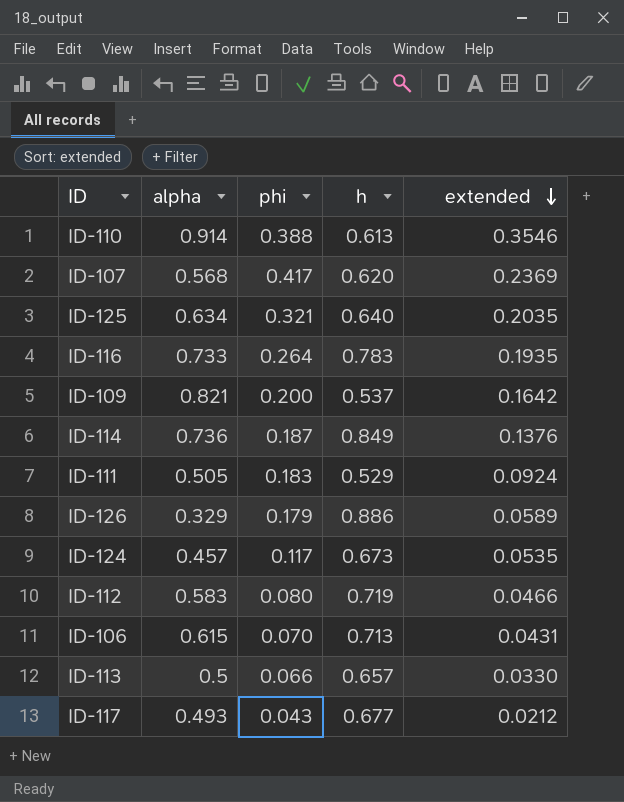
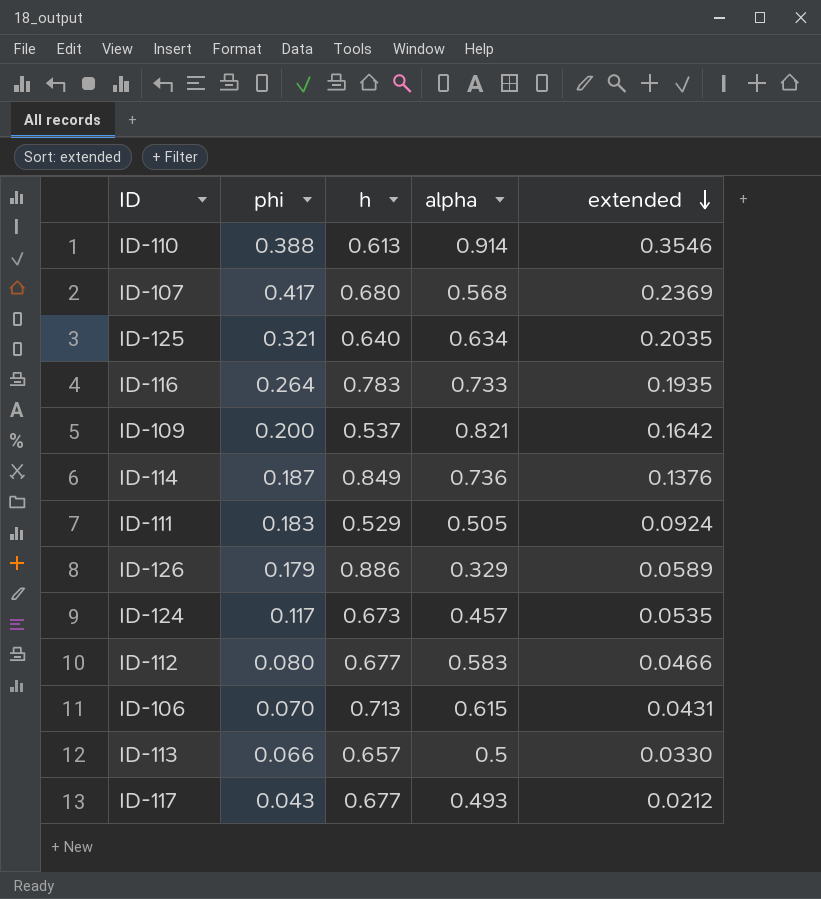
column alpha | position: 2 -> 4
ID-107 | h: 0.620 -> 0.680
ID-112 | h: 0.719 -> 0.677

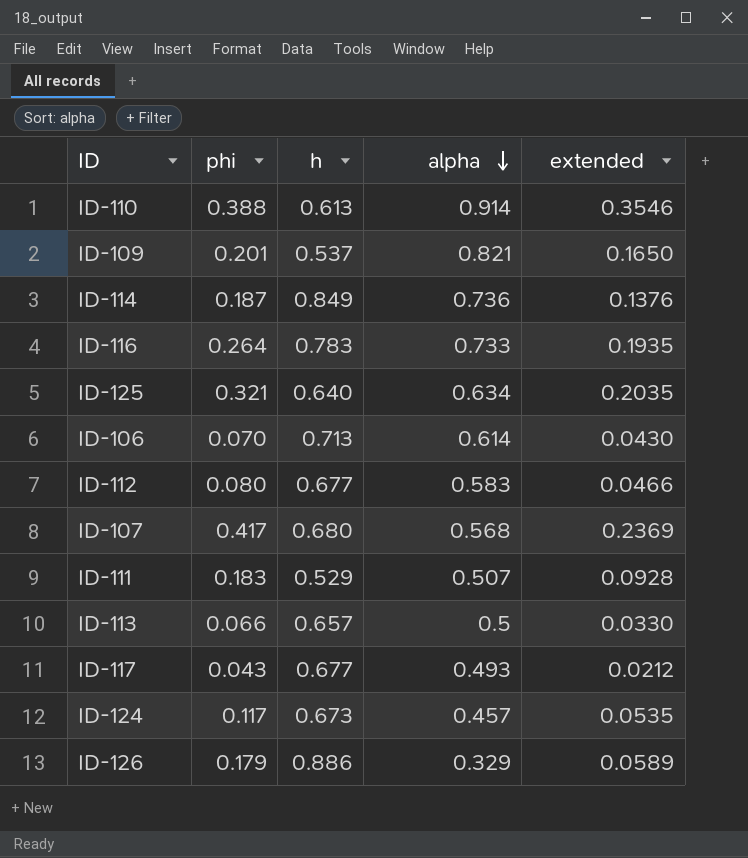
row order: extended descending -> alpha descending
ID-109 | phi: 0.200 -> 0.201
ID-109 | extended: 0.1642 -> 0.1650
ID-106 | alpha: 0.615 -> 0.614
ID-106 | extended: 0.0431 -> 0.0430
ID-111 | alpha: 0.505 -> 0.507
ID-111 | extended: 0.0924 -> 0.0928

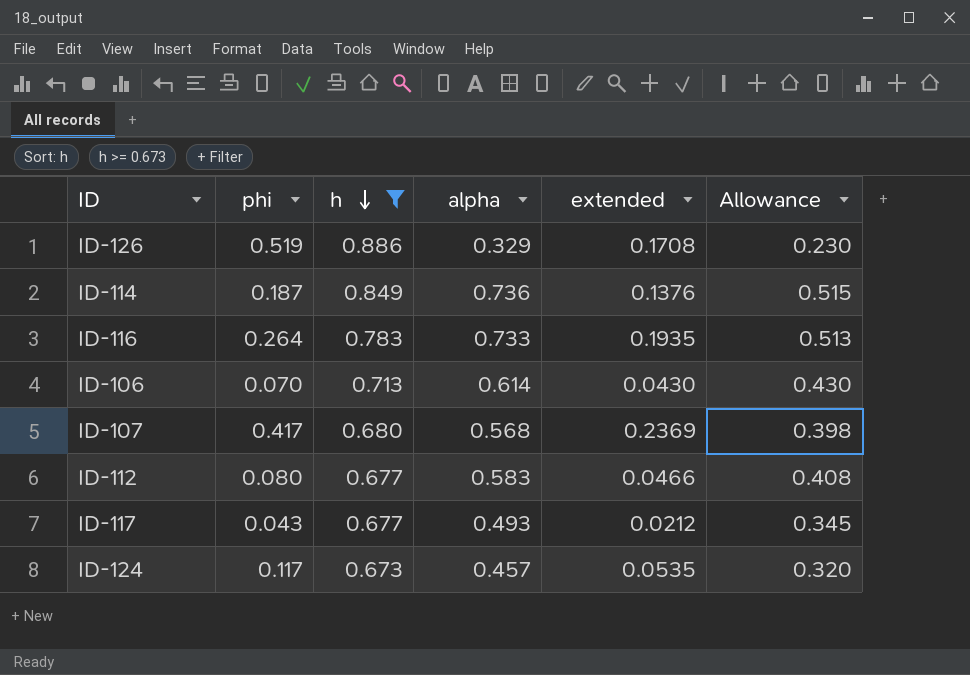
filter: none -> h >= 0.673
row order: alpha descending -> h descending
column Allowance | formula: none -> [alpha] * 0.7
ID-126 | phi: 0.179 -> 0.519
ID-126 | extended: 0.0589 -> 0.1708

